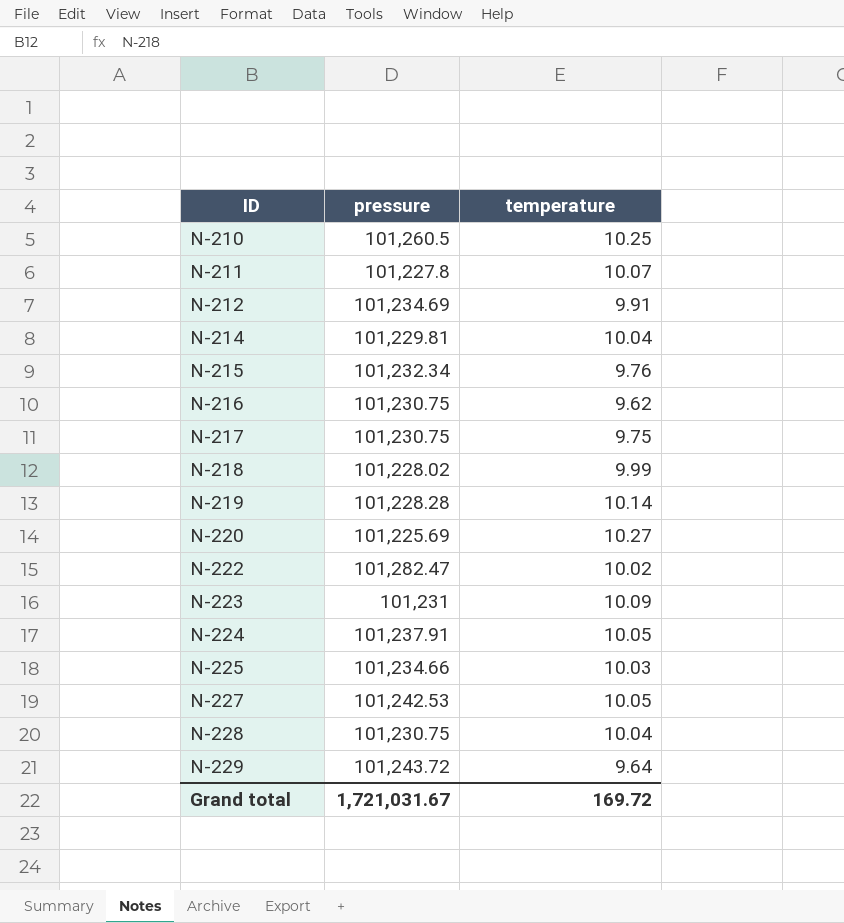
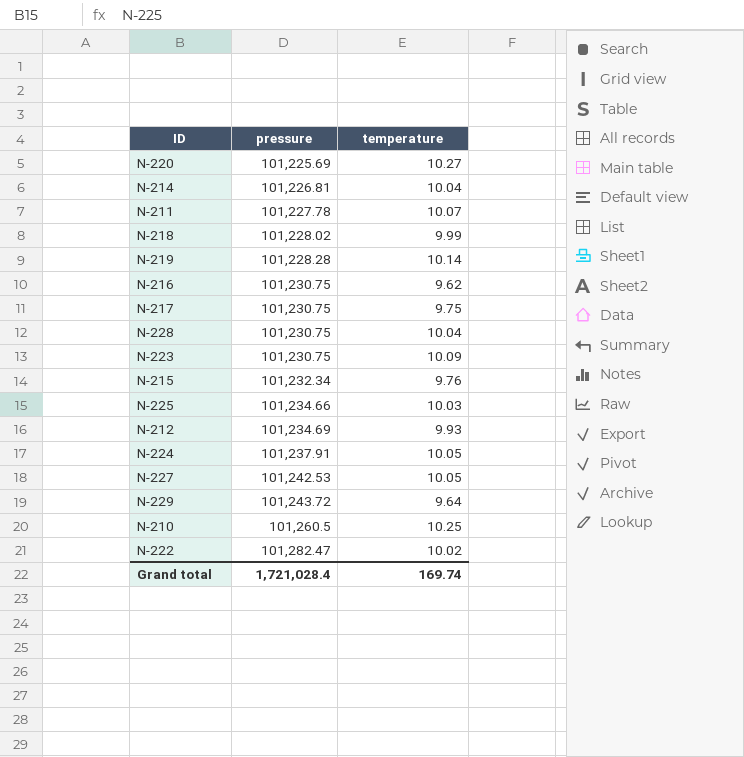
row order: ID ascending -> pressure ascending
N-214 | pressure: 101,229.81 -> 101,226.81
N-211 | pressure: 101,227.8 -> 101,227.78
N-223 | pressure: 101,231 -> 101,230.75
N-212 | temperature: 9.91 -> 9.93
Grand total | pressure: 1,721,031.67 -> 1,721,028.4
Grand total | temperature: 169.72 -> 169.74

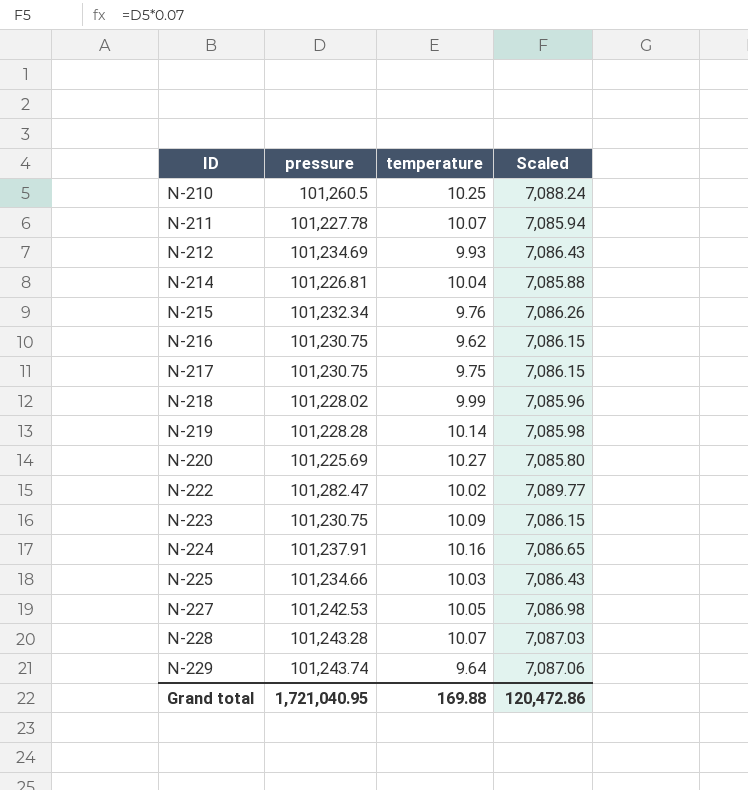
row order: pressure ascending -> ID ascending
column Scaled | formula: none -> [pressure] * 0.07
N-224 | temperature: 10.05 -> 10.16
N-228 | pressure: 101,230.75 -> 101,243.28
N-228 | temperature: 10.04 -> 10.07
N-229 | pressure: 101,243.72 -> 101,243.74
Grand total | pressure: 1,721,028.4 -> 1,721,040.95
Grand total | temperature: 169.74 -> 169.88

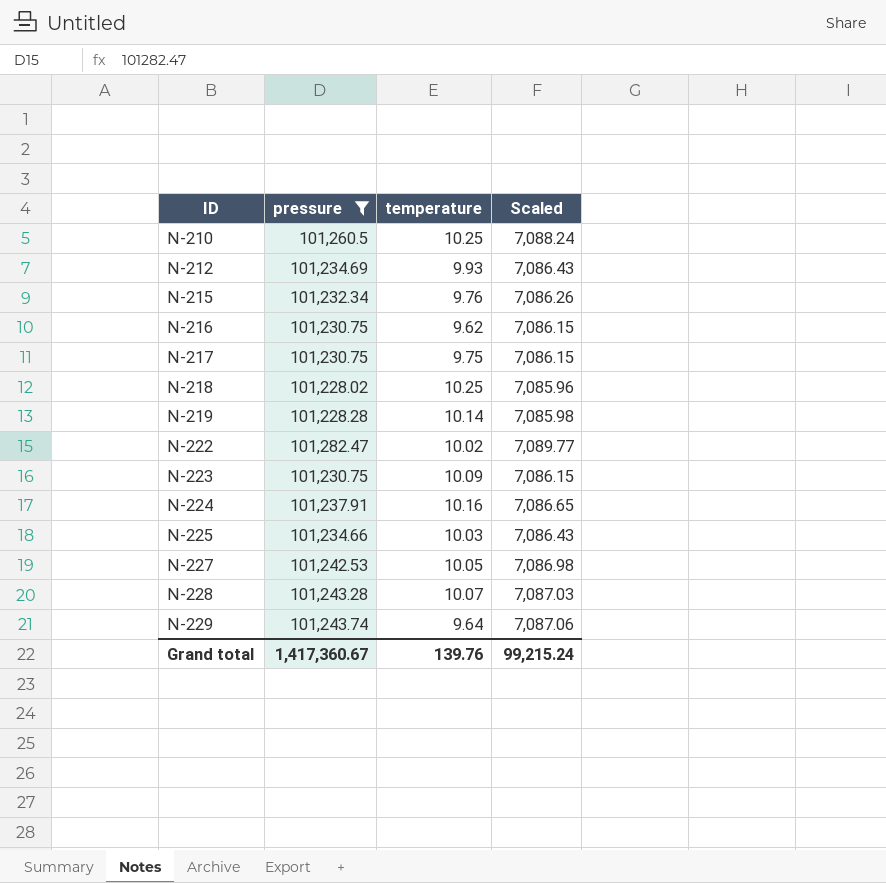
filter: none -> pressure >= 101,228.02
N-218 | temperature: 9.99 -> 10.25
Grand total | pressure: 1,721,040.95 -> 1,417,360.67
Grand total | temperature: 169.88 -> 139.76
Grand total | Scaled: 120,472.86 -> 99,215.24

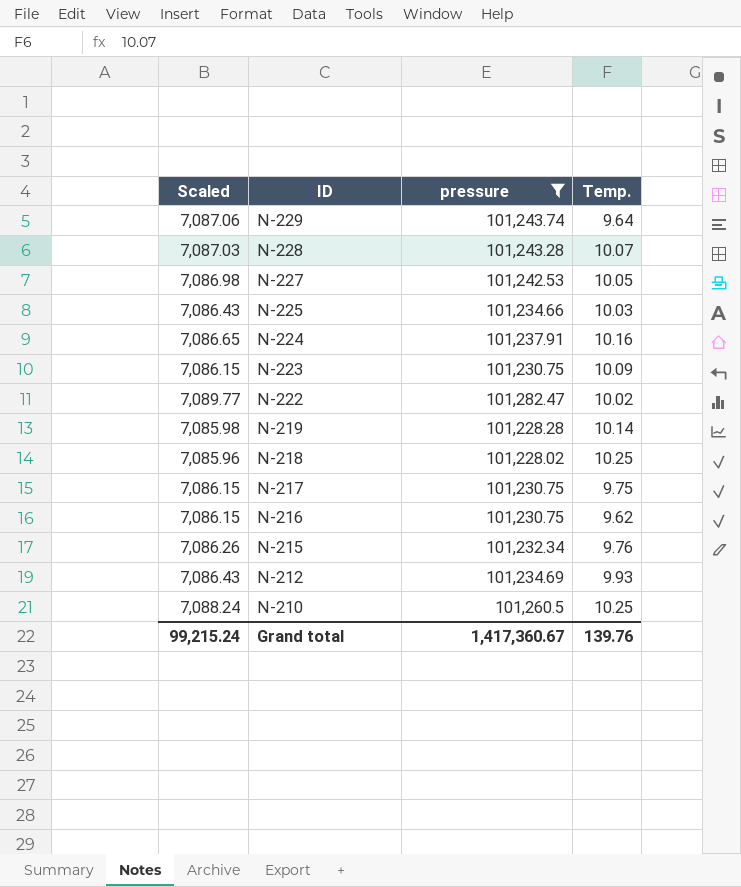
row order: ID ascending -> ID descending
column Scaled | position: 4 -> 1
column name: temperature -> Temp.

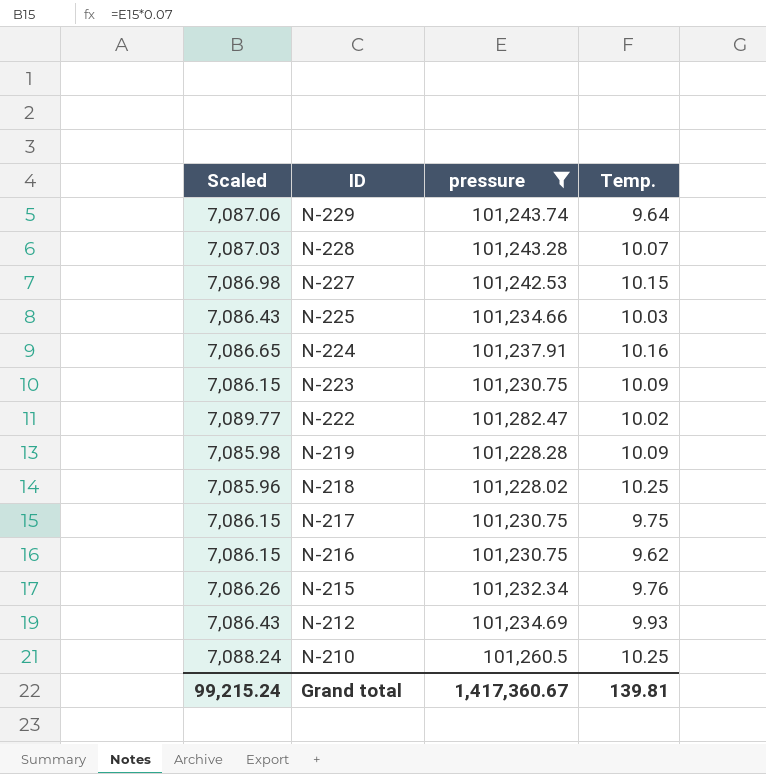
N-227 | Temp.: 10.05 -> 10.15
N-219 | Temp.: 10.14 -> 10.09
Grand total | Temp.: 139.76 -> 139.81

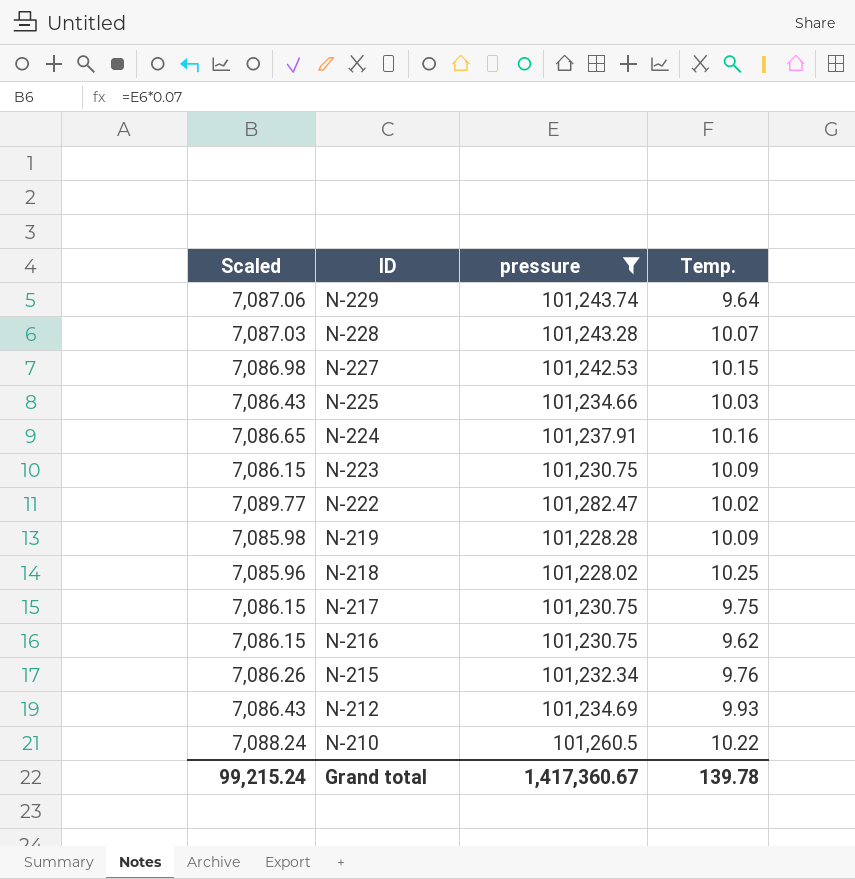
N-210 | Temp.: 10.25 -> 10.22
Grand total | Temp.: 139.81 -> 139.78

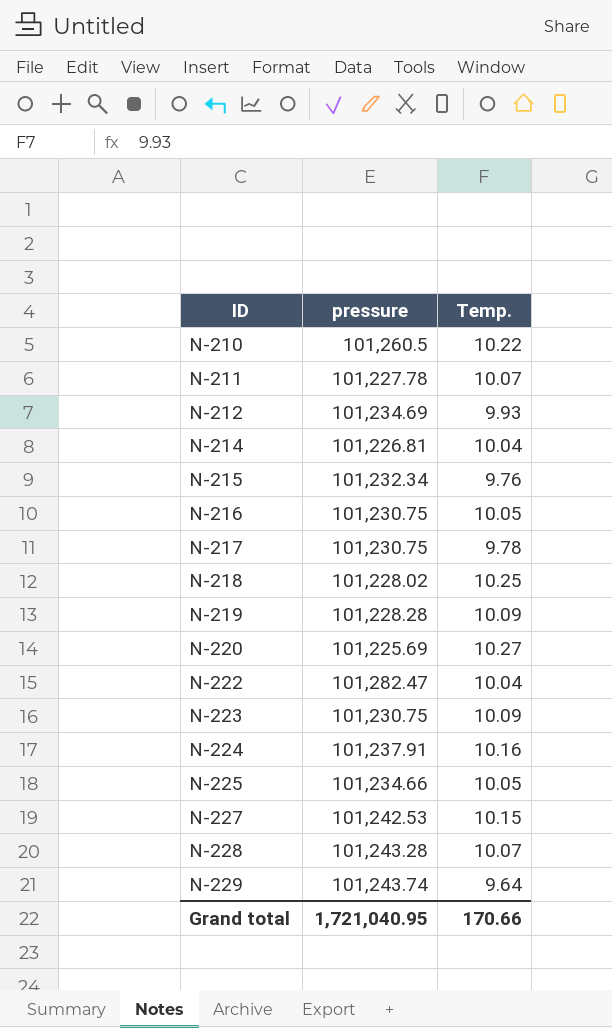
filter: pressure >= 101,228.02 -> none
row order: ID descending -> ID ascending
column Scaled | formula: [pressure] * 0.07 -> none
N-216 | Temp.: 9.62 -> 10.05
N-217 | Temp.: 9.75 -> 9.78
N-222 | Temp.: 10.02 -> 10.04
N-225 | Temp.: 10.03 -> 10.05
Grand total | pressure: 1,417,360.67 -> 1,721,040.95
Grand total | Temp.: 139.78 -> 170.66

